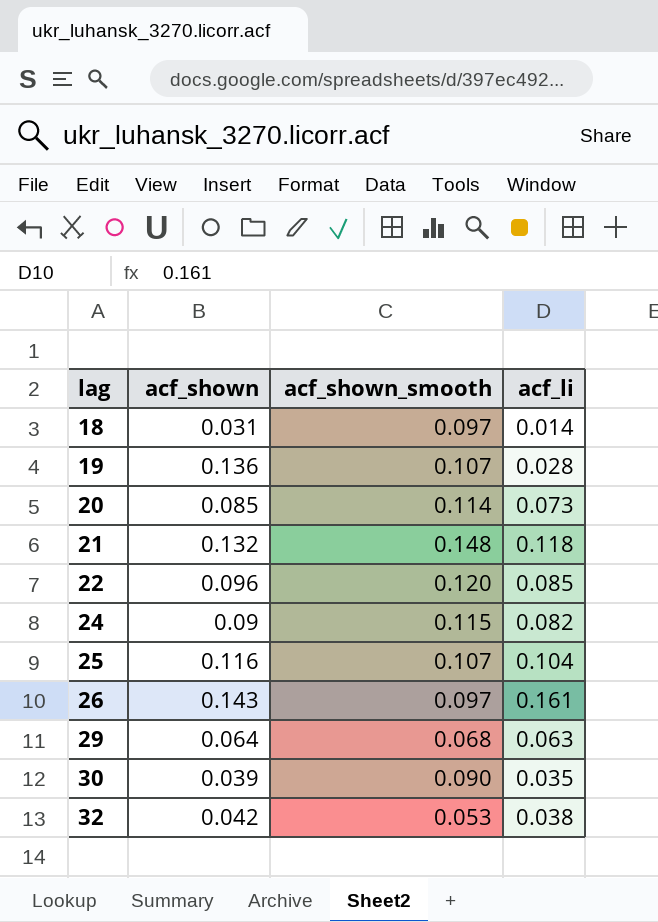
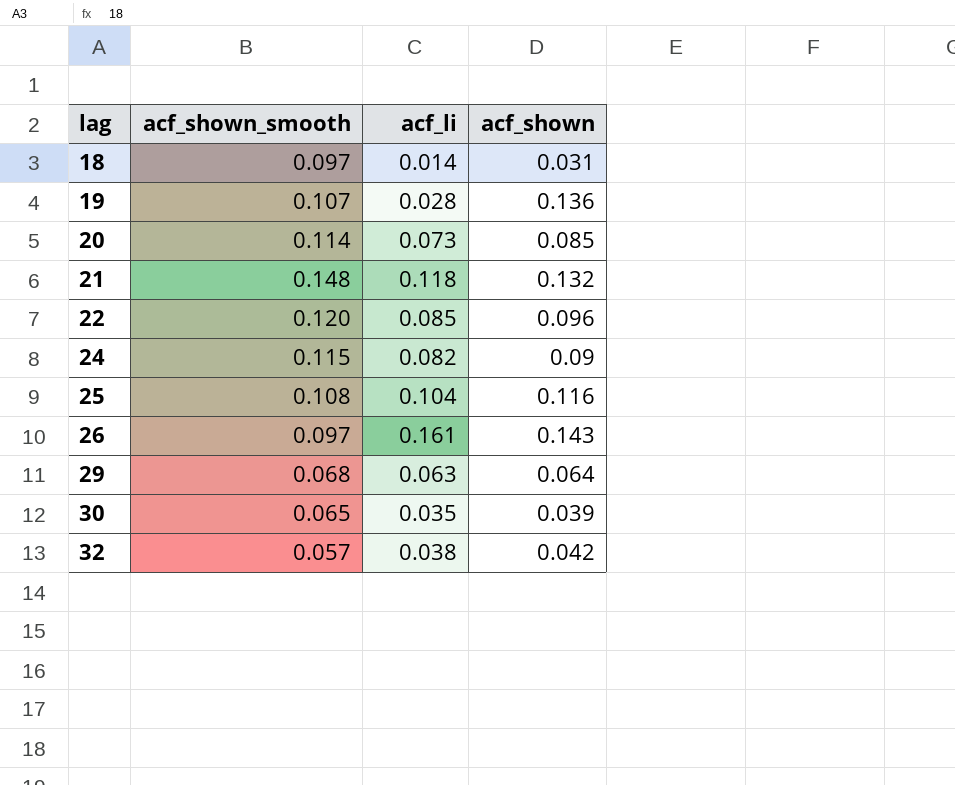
column acf_shown | position: 2 -> 4
25 | acf_shown_smooth: 0.107 -> 0.108
30 | acf_shown_smooth: 0.090 -> 0.065
32 | acf_shown_smooth: 0.053 -> 0.057

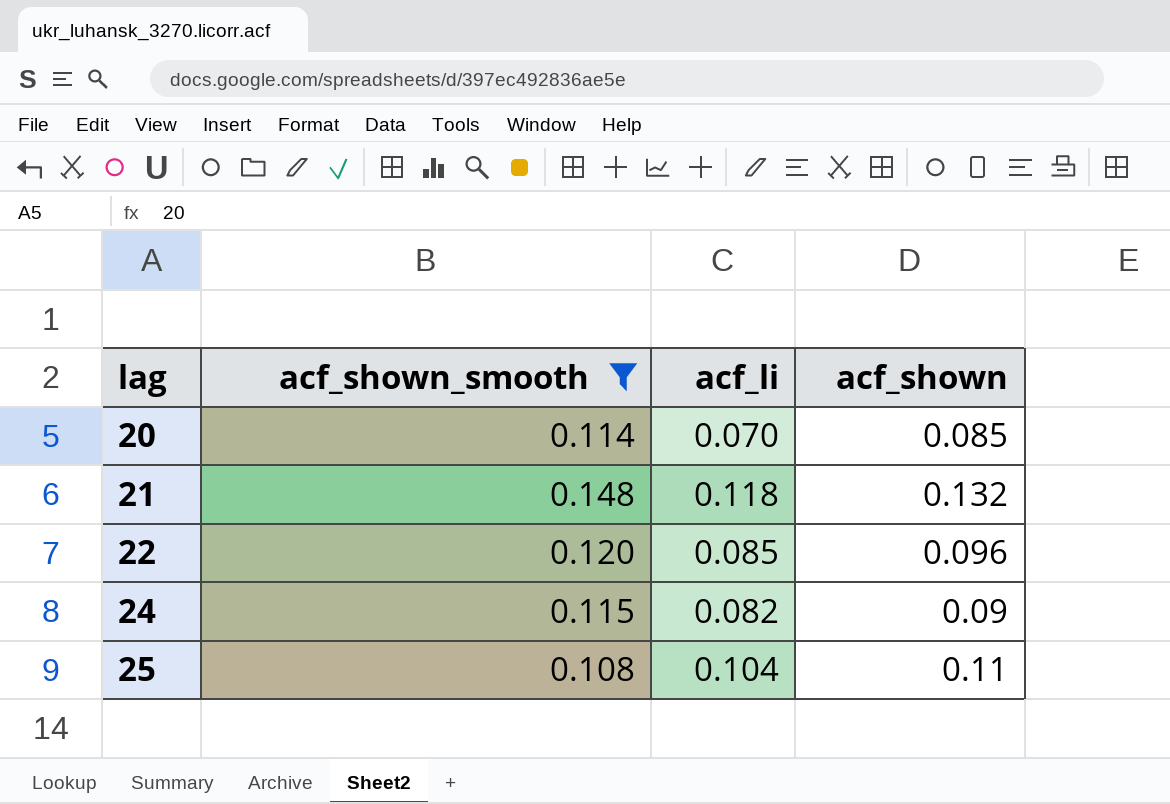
filter: none -> acf_shown_smooth >= 0.108
20 | acf_li: 0.073 -> 0.070
25 | acf_shown: 0.116 -> 0.11

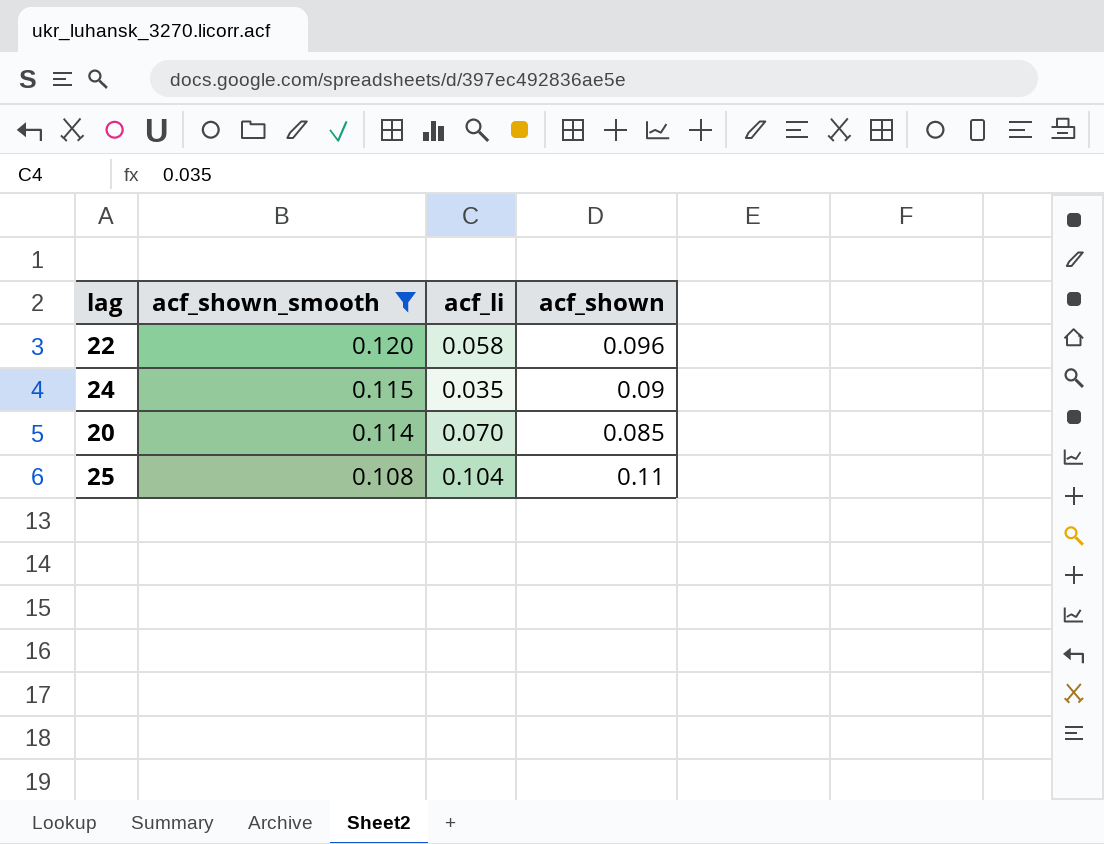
row order: lag ascending -> acf_shown_smooth descending
row 21: 0.148 | 0.118 | 0.132 -> none
22 | acf_li: 0.085 -> 0.058
24 | acf_li: 0.082 -> 0.035

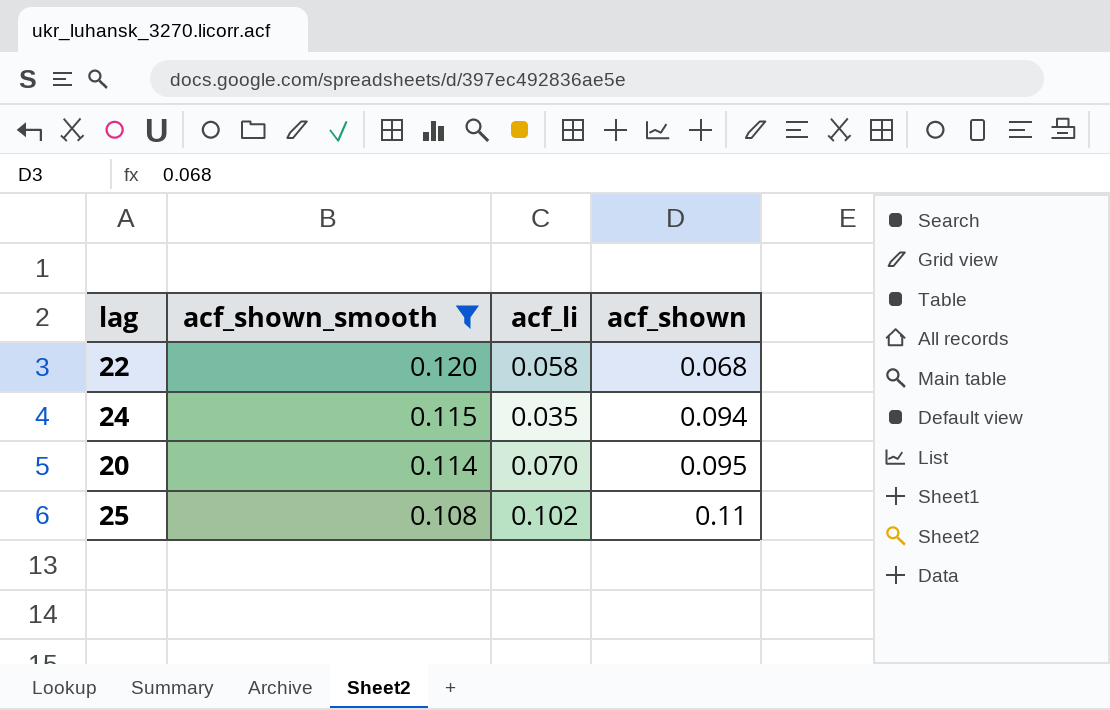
22 | acf_shown: 0.096 -> 0.068
24 | acf_shown: 0.09 -> 0.094
20 | acf_shown: 0.085 -> 0.095
25 | acf_li: 0.104 -> 0.102

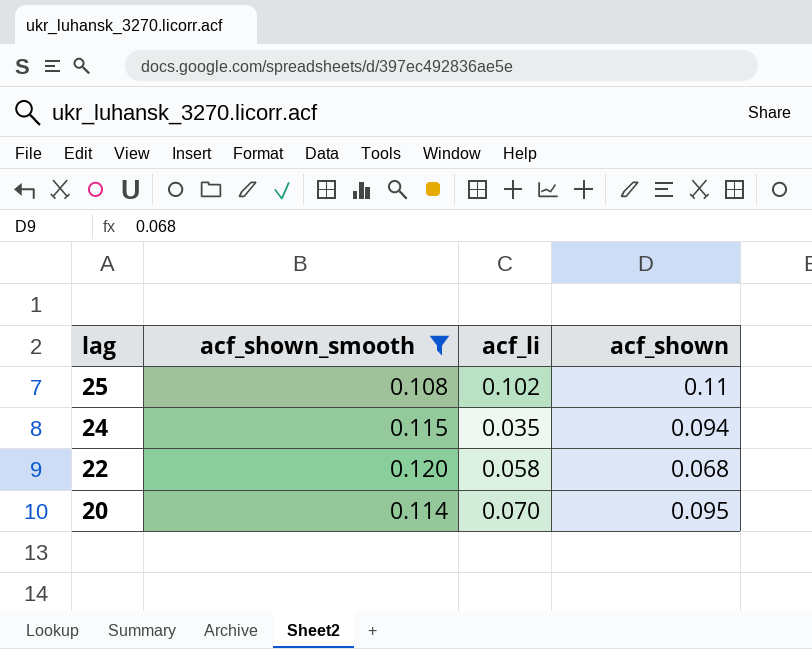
row order: acf_shown_smooth descending -> lag descending

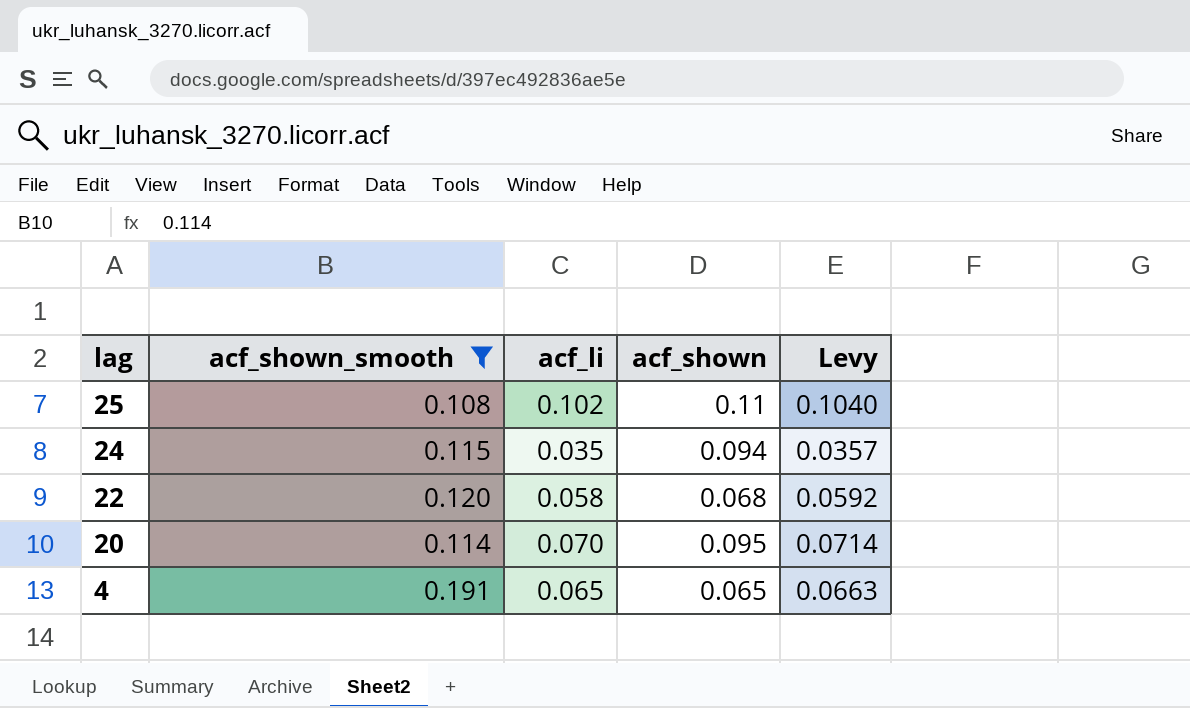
column Levy | formula: none -> [acf_li] * 1.02
row 4: none -> 0.191 | 0.065 | 0.065 | 0.0663

